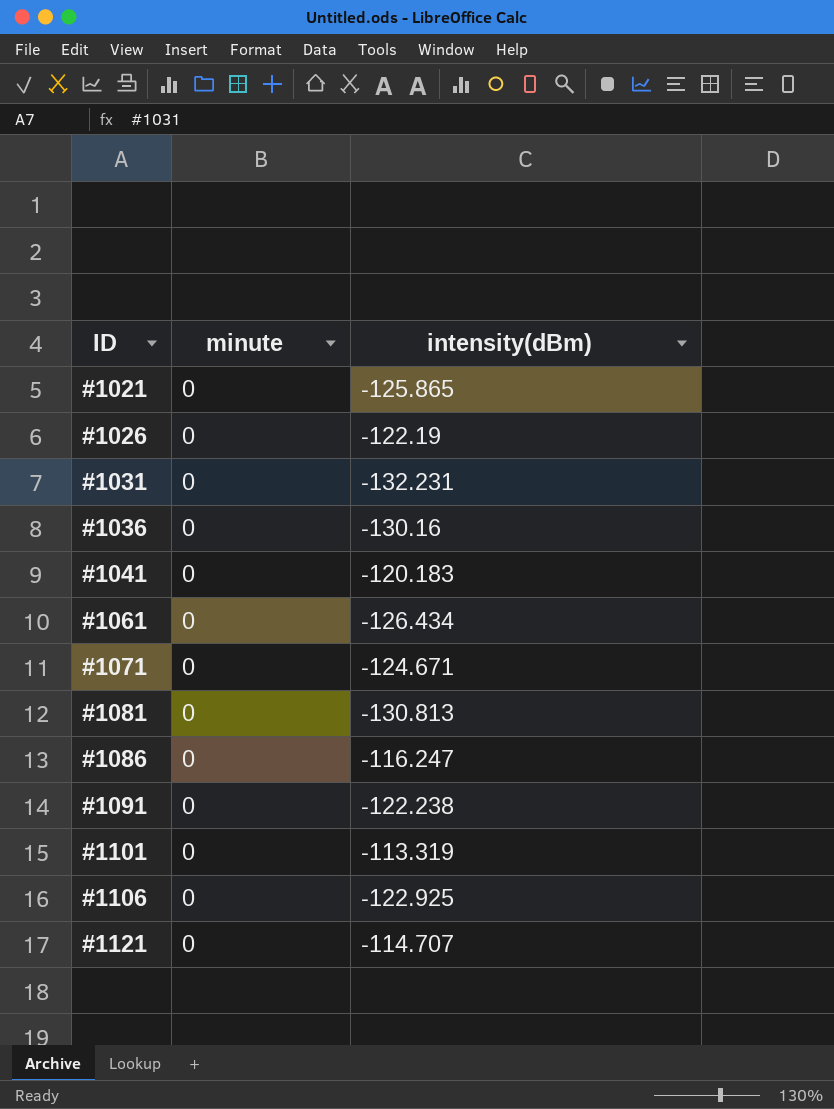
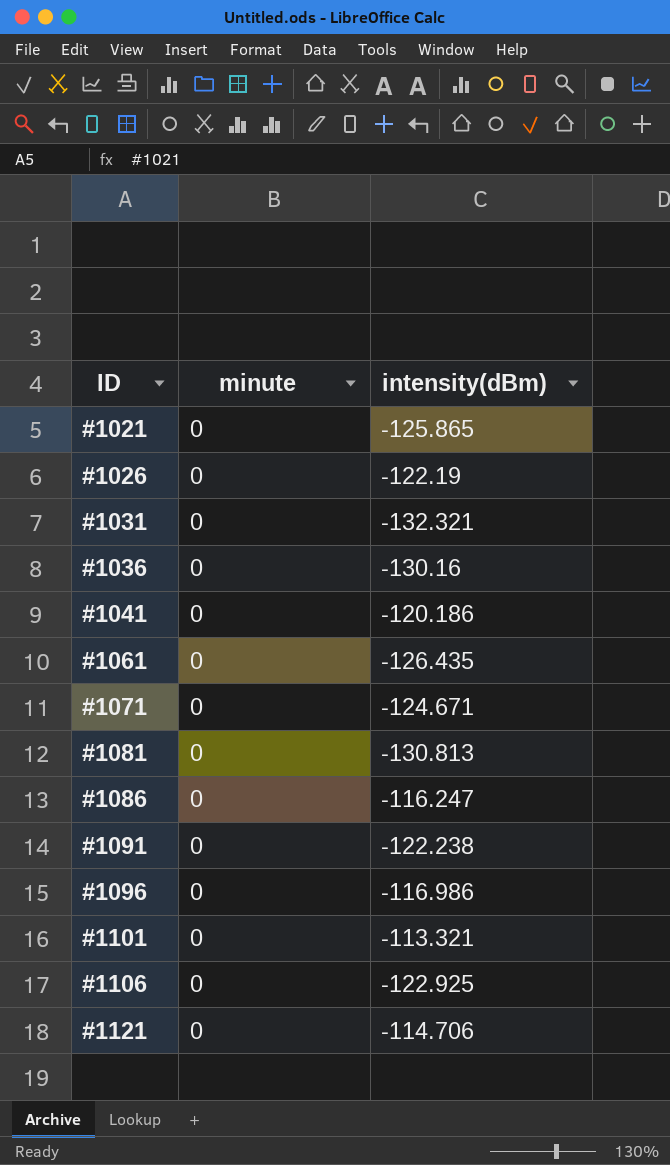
#1031 | intensity(dBm): -132.231 -> -132.321
#1041 | intensity(dBm): -120.183 -> -120.186
#1061 | intensity(dBm): -126.434 -> -126.435
row #1096: none -> 0 | -116.986
#1101 | intensity(dBm): -113.319 -> -113.321
#1121 | intensity(dBm): -114.707 -> -114.706

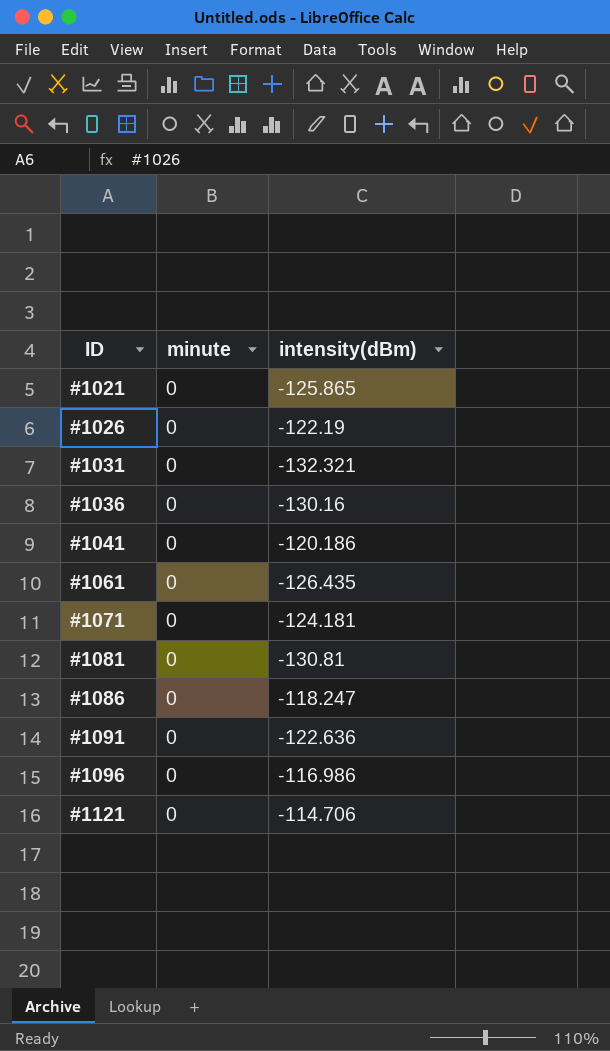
row #1101: 0 | -113.321 -> none
row #1106: 0 | -122.925 -> none
#1071 | intensity(dBm): -124.671 -> -124.181
#1081 | intensity(dBm): -130.813 -> -130.81
#1086 | intensity(dBm): -116.247 -> -118.247
#1091 | intensity(dBm): -122.238 -> -122.636

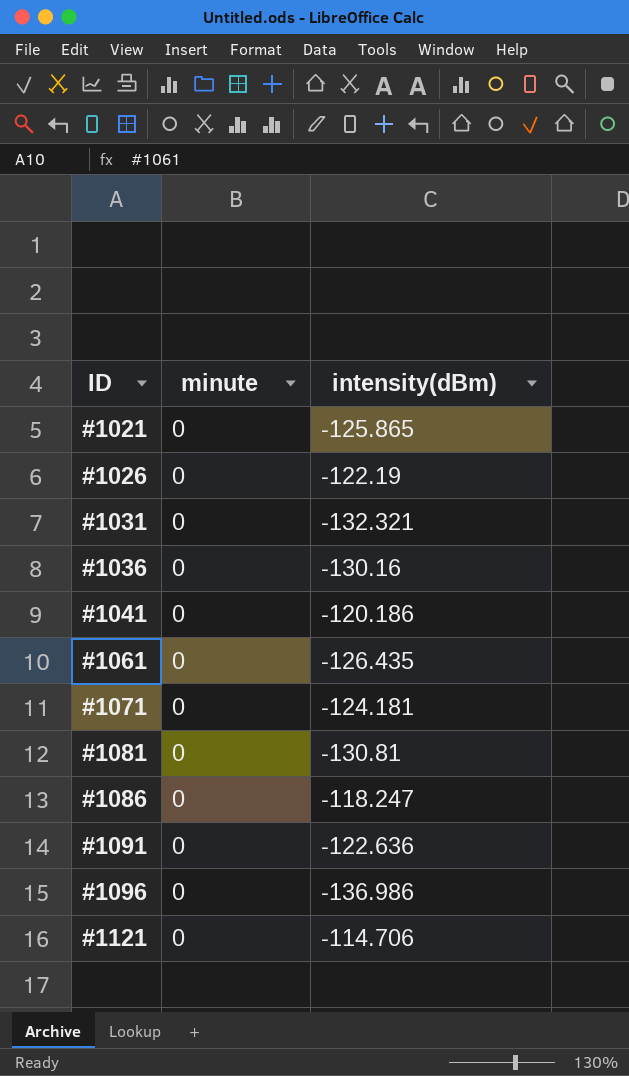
#1096 | intensity(dBm): -116.986 -> -136.986

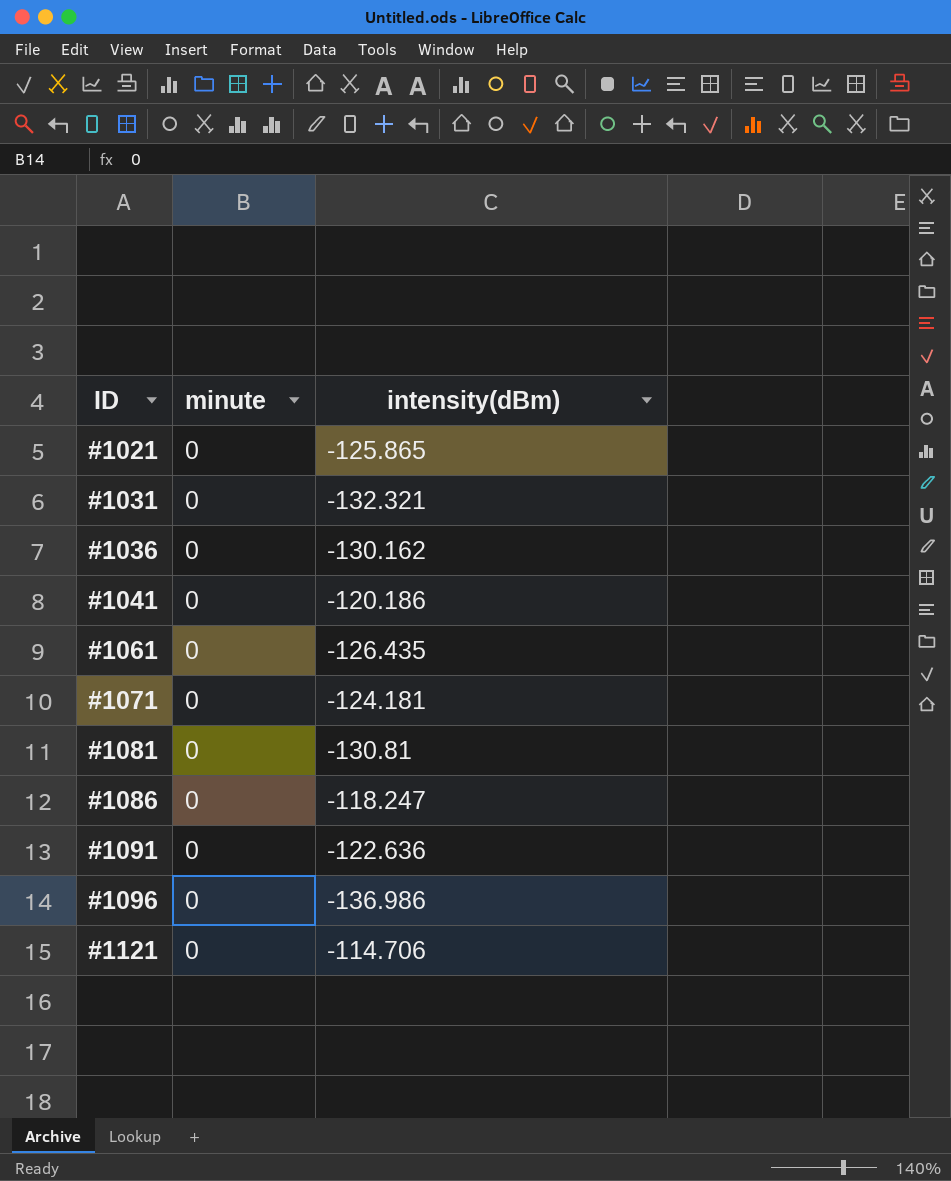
row #1026: 0 | -122.19 -> none
#1036 | intensity(dBm): -130.16 -> -130.162

